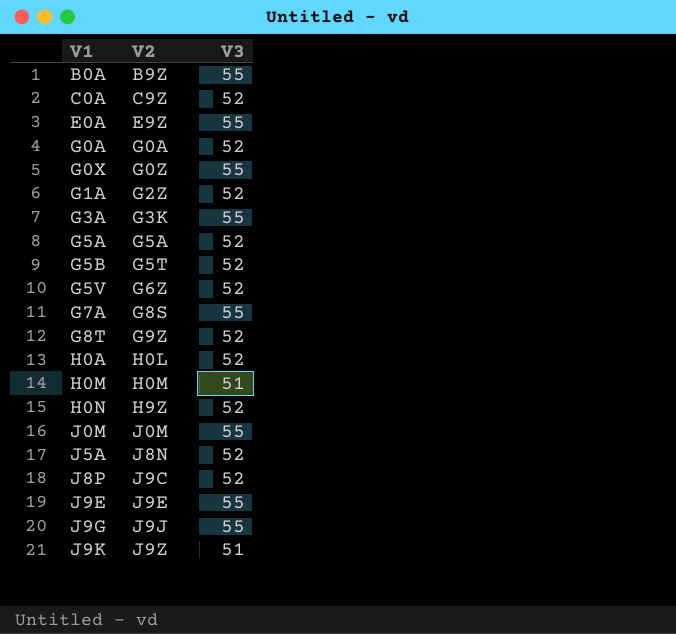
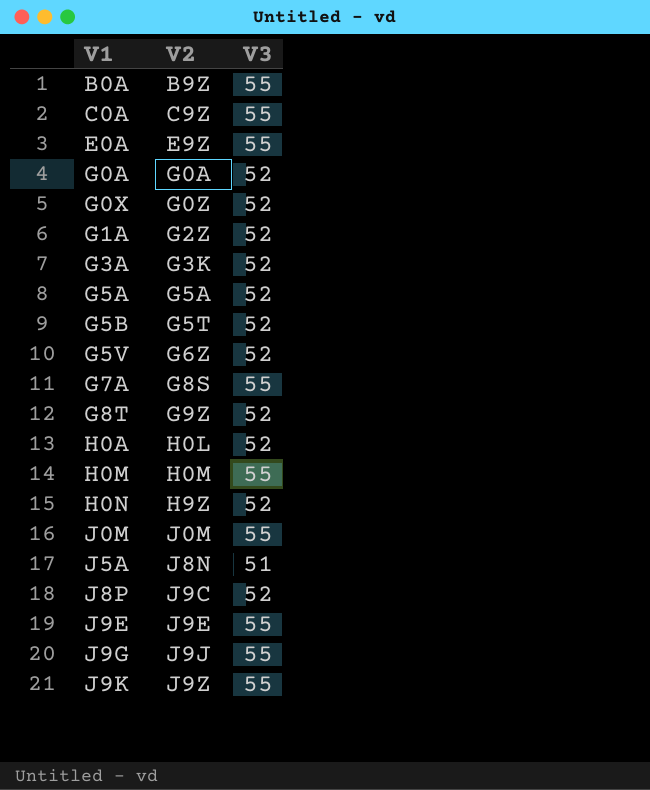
C0A | V3: 52 -> 55
G0X | V3: 55 -> 52
G3A | V3: 55 -> 52
H0M | V3: 51 -> 55
J5A | V3: 52 -> 51
J9K | V3: 51 -> 55

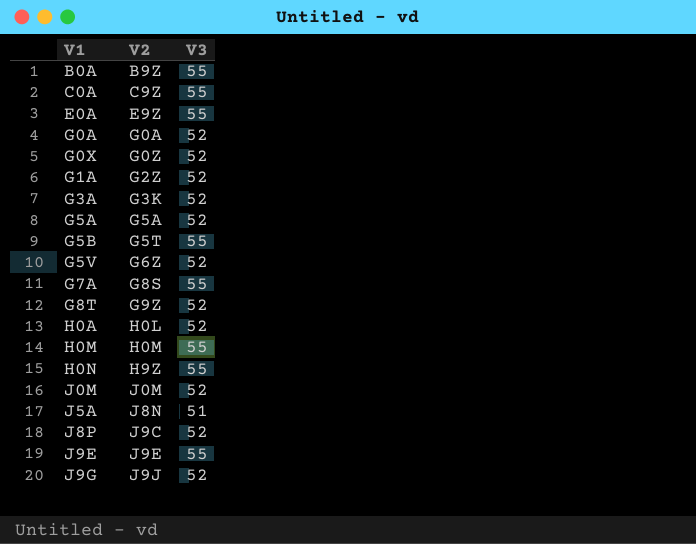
row J9K: J9Z | 55 -> none
G5B | V3: 52 -> 55
H0N | V3: 52 -> 55
J0M | V3: 55 -> 52
J9G | V3: 55 -> 52

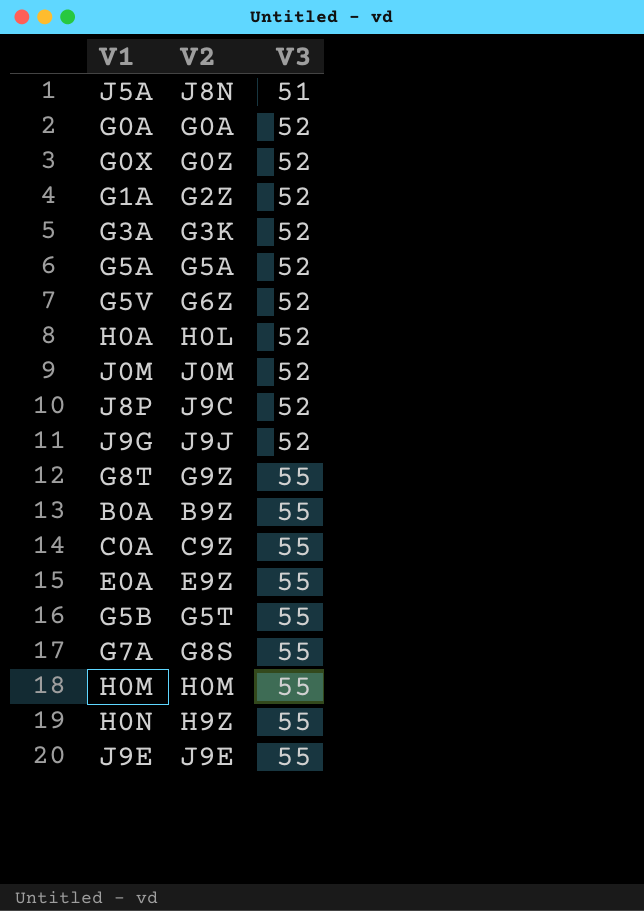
row order: V1 ascending -> V3 ascending
G8T | V3: 52 -> 55

